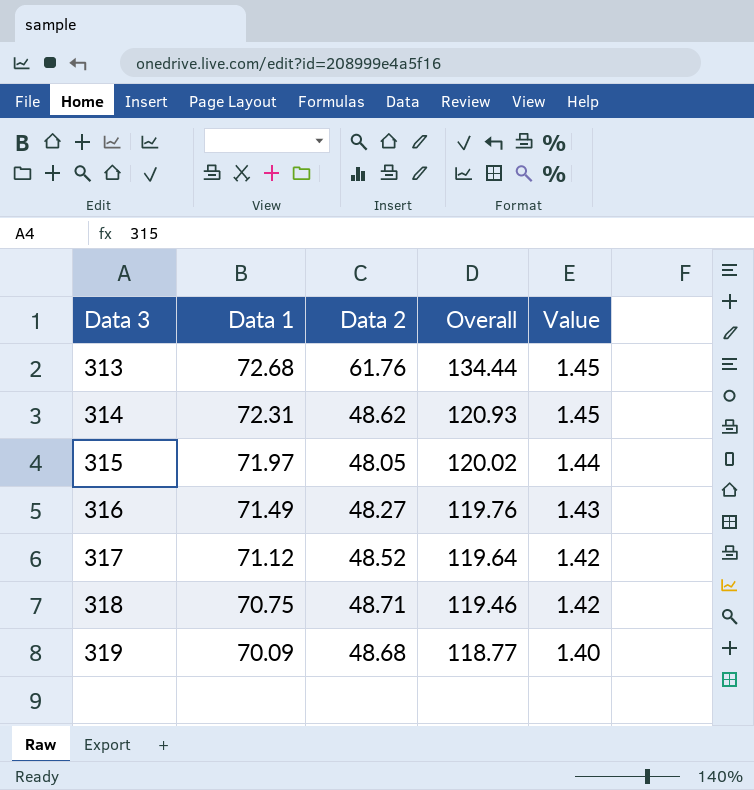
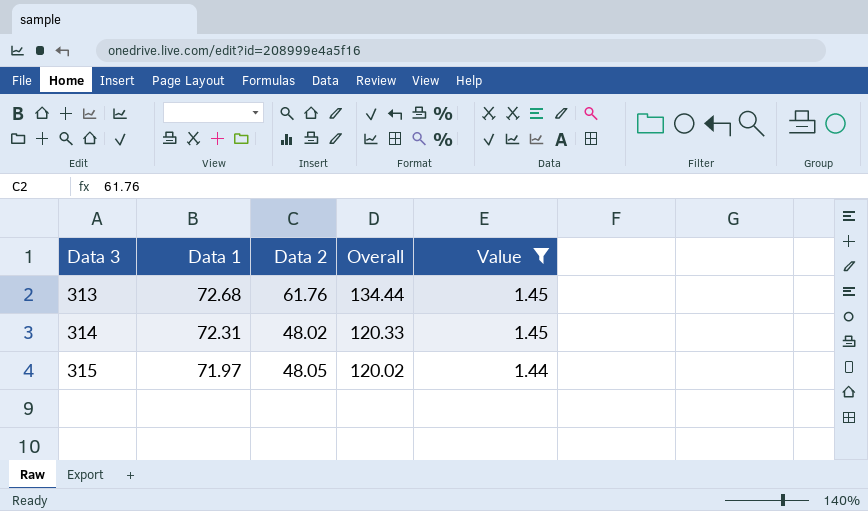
filter: none -> Value >= 1.44
314 | Data 2: 48.62 -> 48.02
314 | Overall: 120.93 -> 120.33

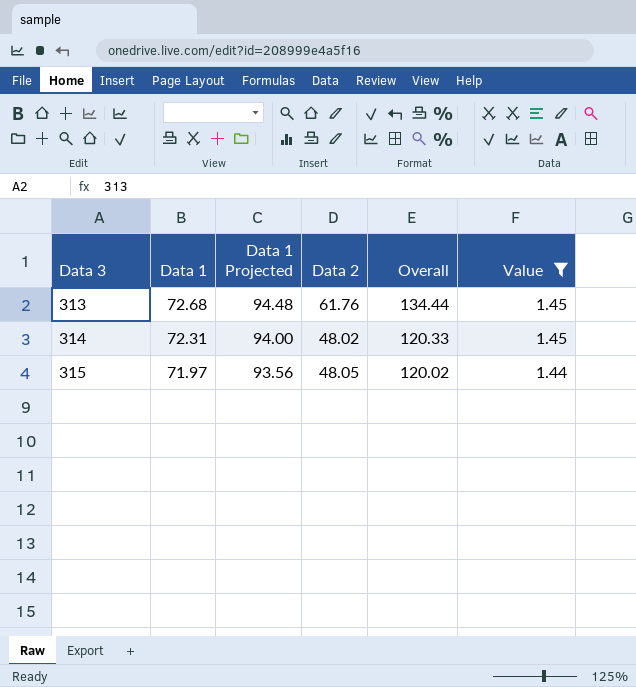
column Data 1 Projected | formula: none -> [Data 1] * 1.3

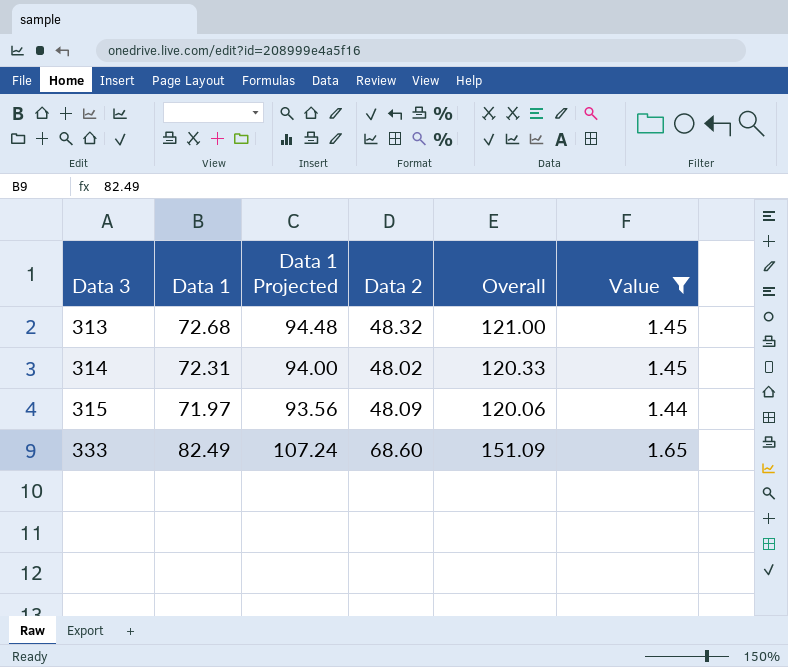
313 | Data 2: 61.76 -> 48.32
313 | Overall: 134.44 -> 121.00
315 | Data 2: 48.05 -> 48.09
315 | Overall: 120.02 -> 120.06
row 333: none -> 82.49 | 107.24 | 68.60 | 151.09 | 1.65

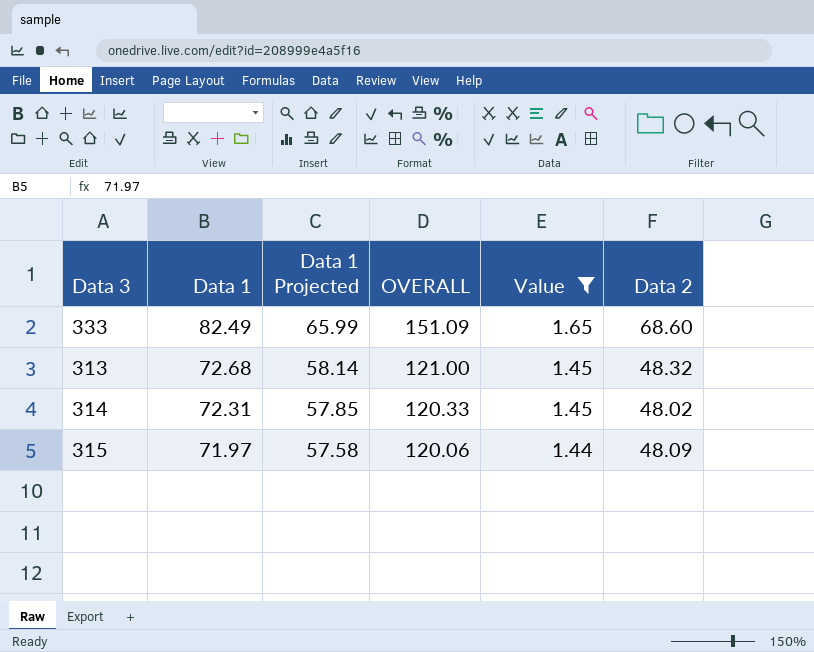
row order: Data 3 ascending -> Data 1 descending
column Data 1 Projected | formula: [Data 1] * 1.3 -> [Data 1] * 0.8
column name: Overall -> OVERALL
column Data 2 | position: 4 -> 6

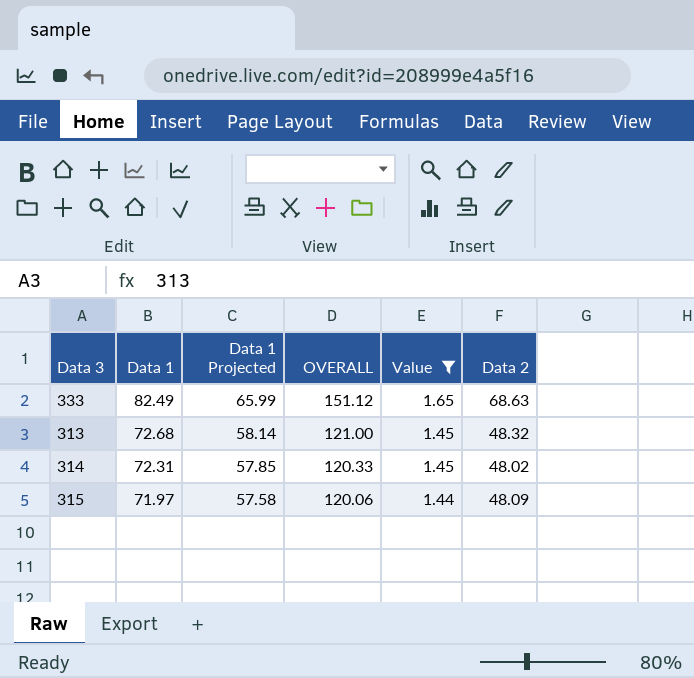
333 | OVERALL: 151.09 -> 151.12
333 | Data 2: 68.60 -> 68.63

